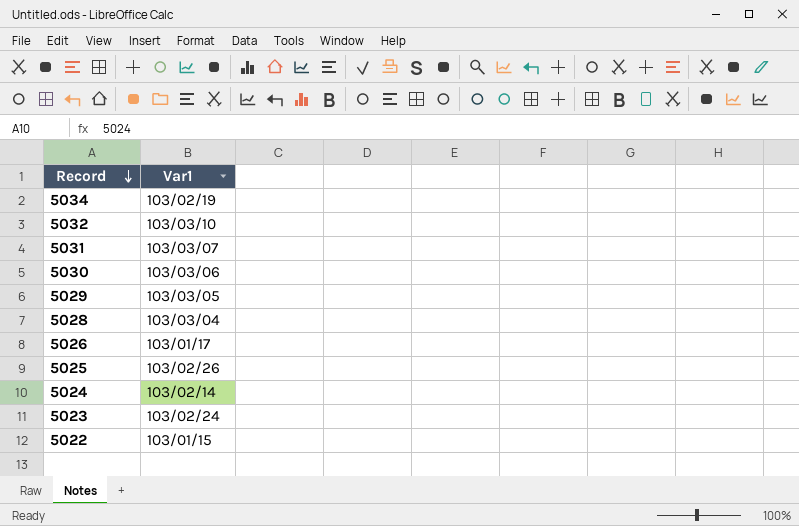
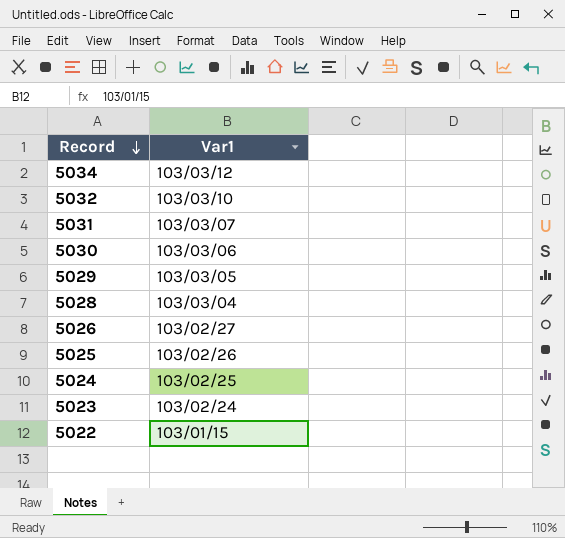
5034 | Var1: 103/02/19 -> 103/03/12
5026 | Var1: 103/01/17 -> 103/02/27
5024 | Var1: 103/02/14 -> 103/02/25

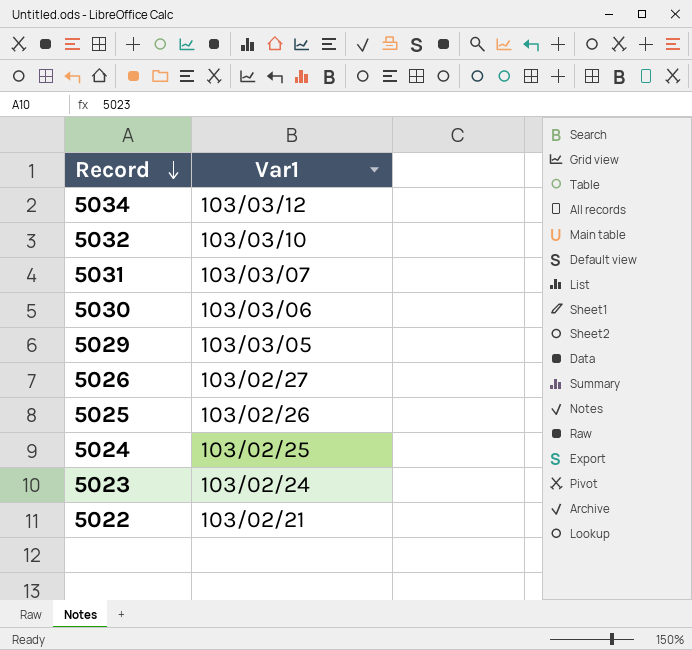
row 5028: 103/03/04 -> none
5022 | Var1: 103/01/15 -> 103/02/21

